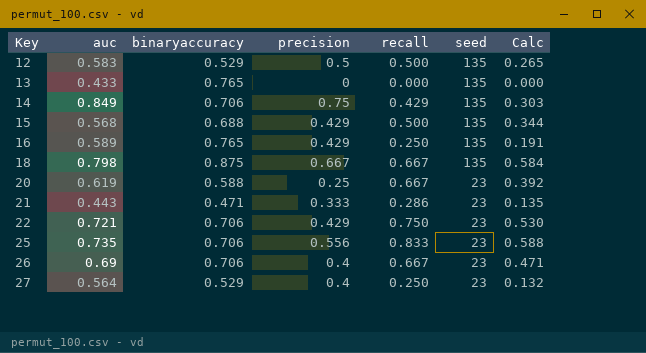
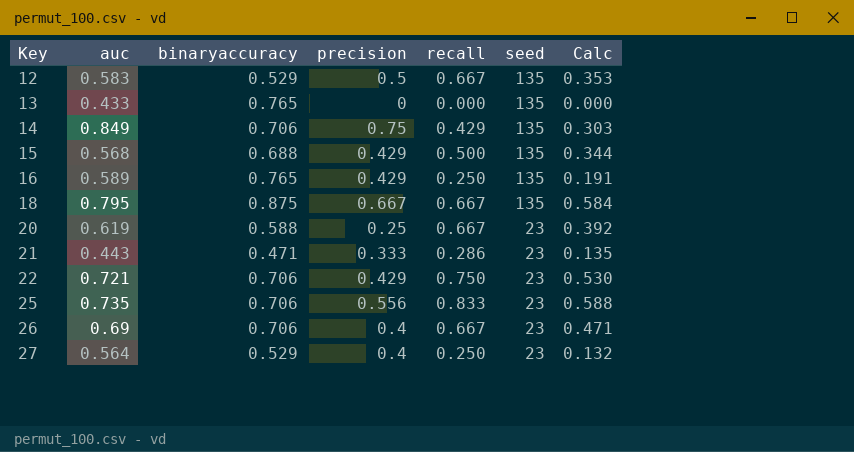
12 | recall: 0.500 -> 0.667
12 | Calc: 0.265 -> 0.353
18 | auc: 0.798 -> 0.795

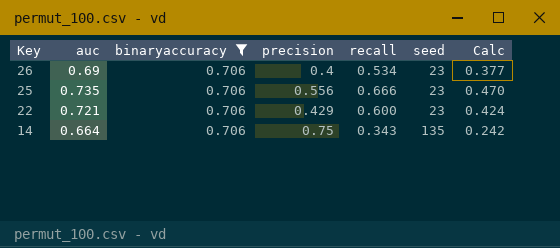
filter: none -> binaryaccuracy = 0.706
row order: Key ascending -> Key descending
26 | recall: 0.667 -> 0.534
26 | Calc: 0.471 -> 0.377
25 | recall: 0.833 -> 0.666
25 | Calc: 0.588 -> 0.470
22 | recall: 0.750 -> 0.600
22 | Calc: 0.530 -> 0.424
14 | auc: 0.849 -> 0.664
14 | recall: 0.429 -> 0.343
14 | Calc: 0.303 -> 0.242

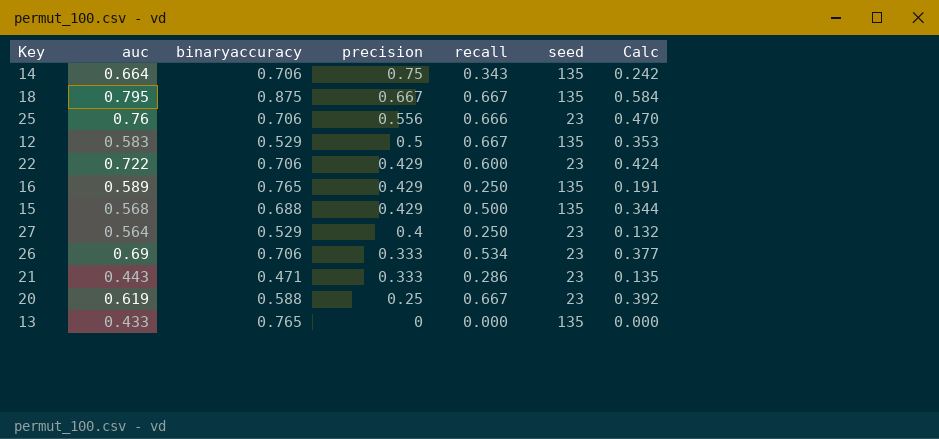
filter: binaryaccuracy = 0.706 -> none
row order: Key descending -> precision descending
25 | auc: 0.735 -> 0.76
22 | auc: 0.721 -> 0.722
26 | precision: 0.4 -> 0.333

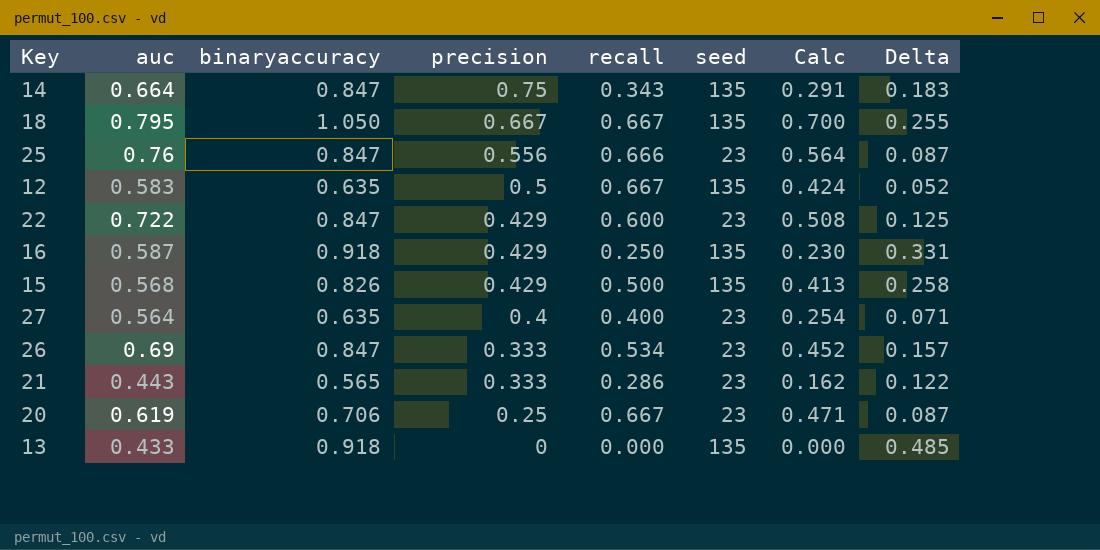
column Delta | formula: none -> [binaryaccuracy] - [auc]
14 | binaryaccuracy: 0.706 -> 0.847
14 | Calc: 0.242 -> 0.291
18 | binaryaccuracy: 0.875 -> 1.050
18 | Calc: 0.584 -> 0.700
25 | binaryaccuracy: 0.706 -> 0.847
25 | Calc: 0.470 -> 0.564
12 | binaryaccuracy: 0.529 -> 0.635
12 | Calc: 0.353 -> 0.424
22 | binaryaccuracy: 0.706 -> 0.847
22 | Calc: 0.424 -> 0.508
16 | auc: 0.589 -> 0.587
16 | binaryaccuracy: 0.765 -> 0.918
16 | Calc: 0.191 -> 0.230
15 | binaryaccuracy: 0.688 -> 0.826
15 | Calc: 0.344 -> 0.413
27 | binaryaccuracy: 0.529 -> 0.635
27 | recall: 0.250 -> 0.400
27 | Calc: 0.132 -> 0.254
26 | binaryaccuracy: 0.706 -> 0.847
26 | Calc: 0.377 -> 0.452
21 | binaryaccuracy: 0.471 -> 0.565
21 | Calc: 0.135 -> 0.162
20 | binaryaccuracy: 0.588 -> 0.706
20 | Calc: 0.392 -> 0.471
13 | binaryaccuracy: 0.765 -> 0.918

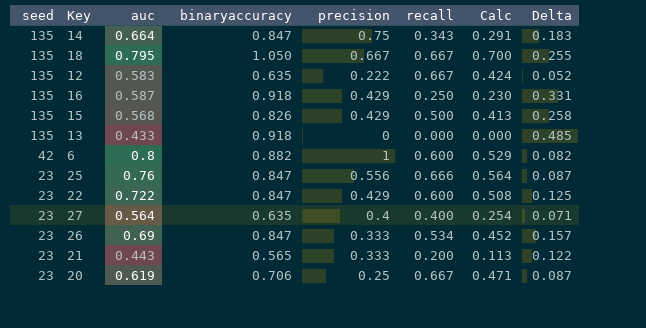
row order: precision descending -> seed descending
column seed | position: 6 -> 1
12 | precision: 0.5 -> 0.222
row 6: none -> 42 | 0.8 | 0.882 | 1 | 0.600 | 0.529 | 0.082
21 | recall: 0.286 -> 0.200
21 | Calc: 0.162 -> 0.113

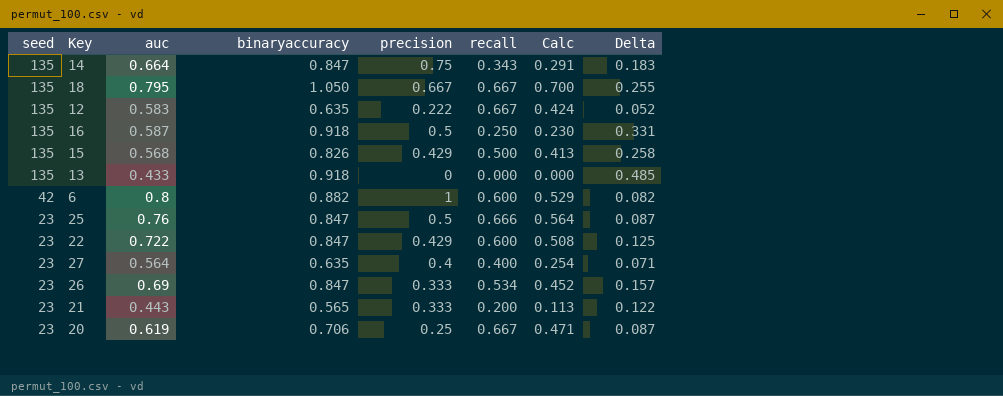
16 | precision: 0.429 -> 0.5
25 | precision: 0.556 -> 0.5

